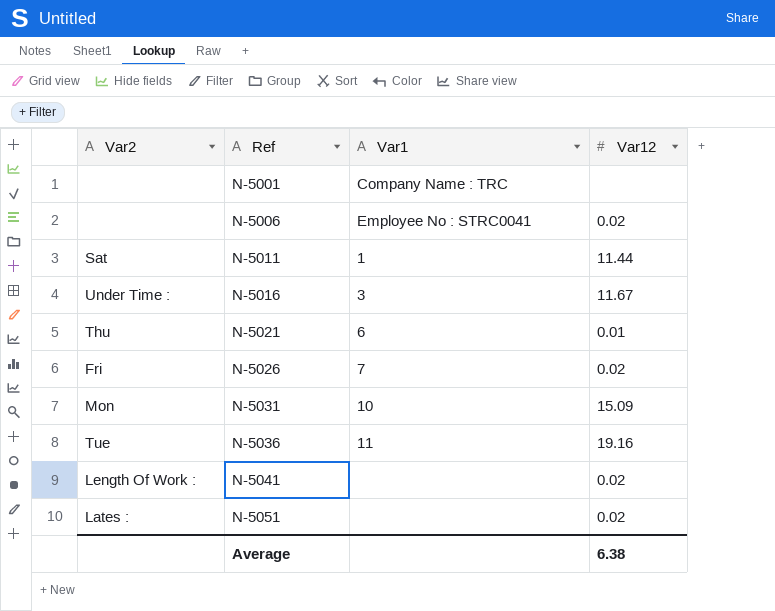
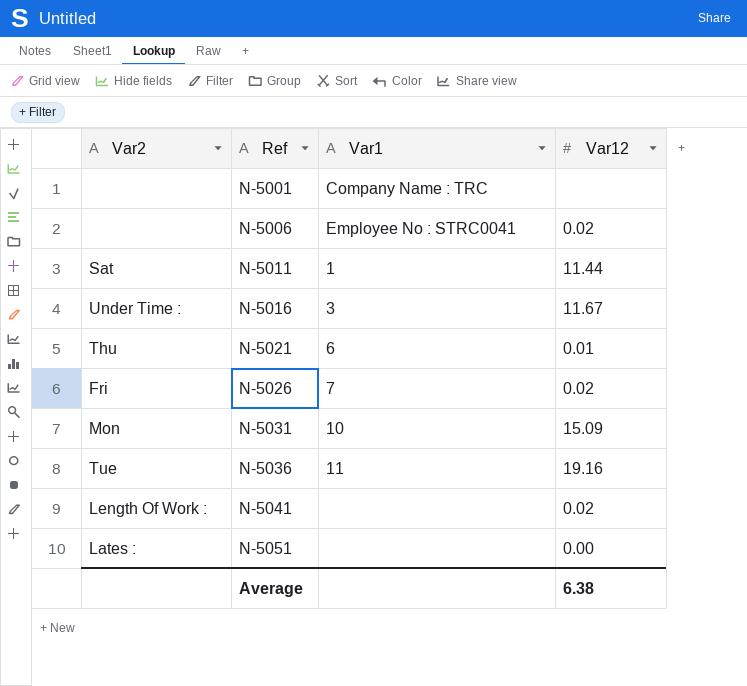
N-5051 | Var12: 0.02 -> 0.00

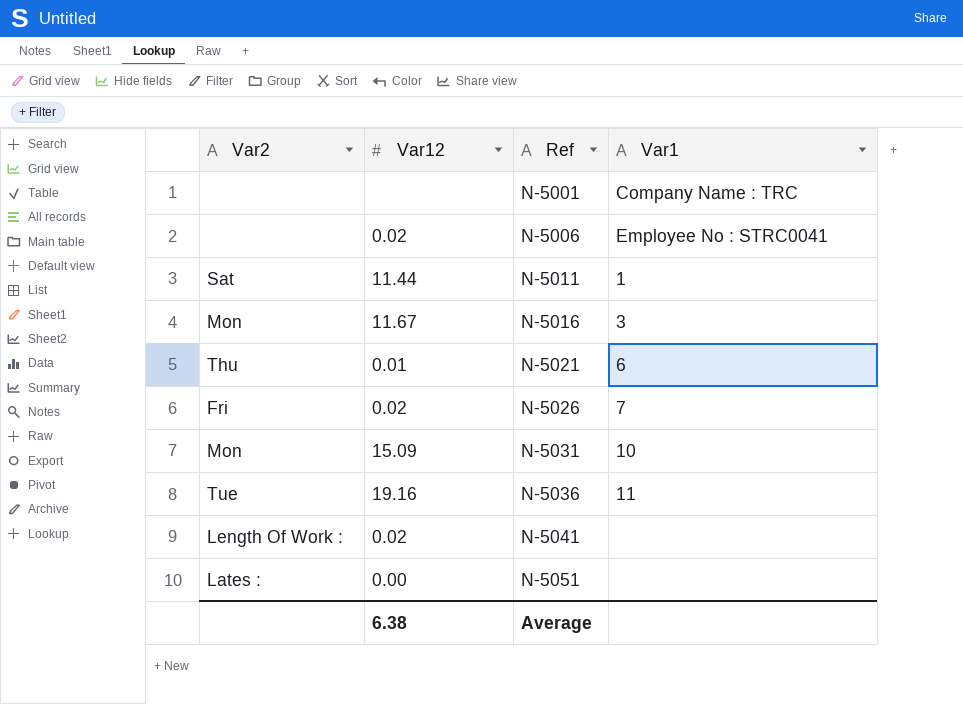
column Var12 | position: 4 -> 2
N-5016 | Var2: Under Time : -> Mon

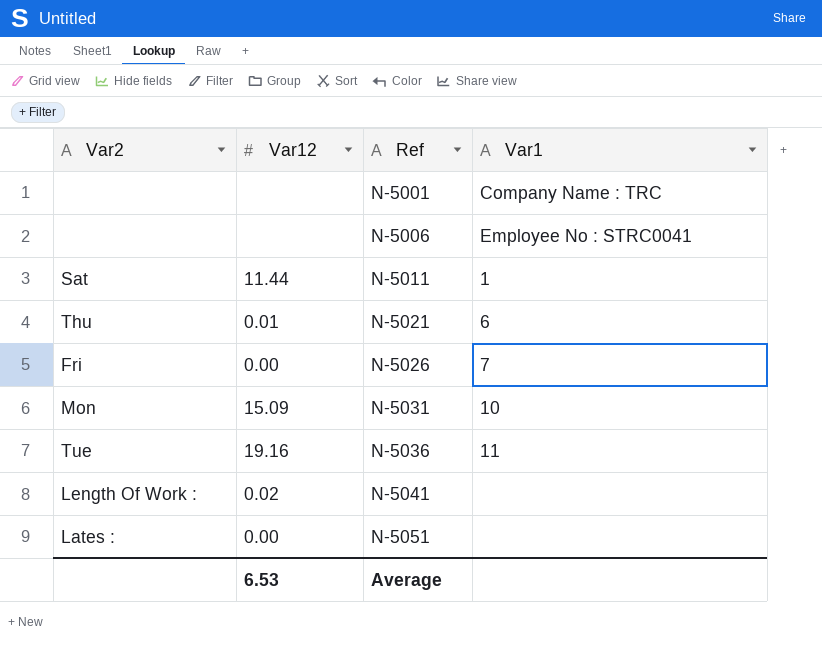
row N-5016: Mon | 11.67 | 3 -> none
N-5006 | Var12: 0.02 -> none
N-5026 | Var12: 0.02 -> 0.00
Average | Var12: 6.38 -> 6.53

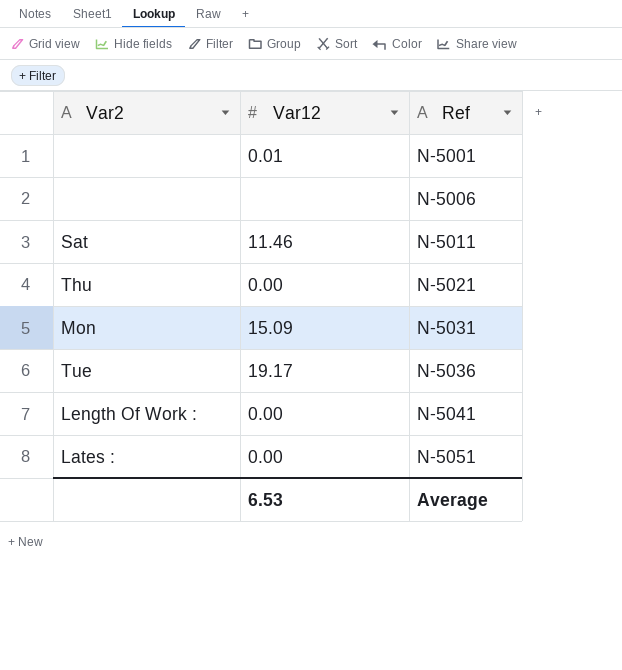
column Var1 | position: 4 -> none
row N-5026: Fri | 0.00 | 7 -> none
N-5001 | Var12: none -> 0.01
N-5011 | Var12: 11.44 -> 11.46
N-5021 | Var12: 0.01 -> 0.00
N-5036 | Var12: 19.16 -> 19.17
N-5041 | Var12: 0.02 -> 0.00

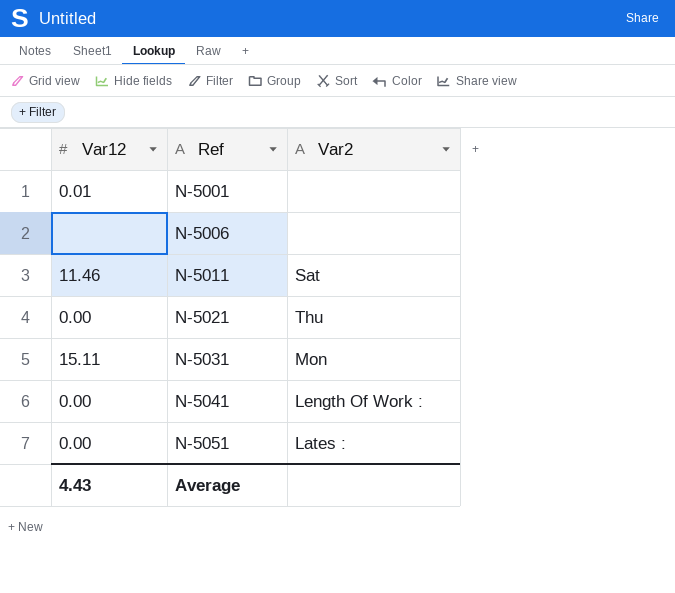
column Var2 | position: 1 -> 3
row N-5036: Tue | 19.17 -> none
N-5031 | Var12: 15.09 -> 15.11
Average | Var12: 6.53 -> 4.43

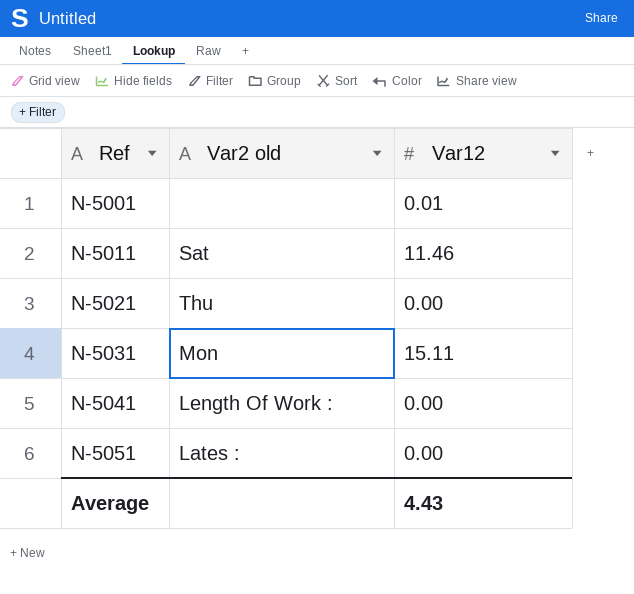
column name: Var2 -> Var2 old
column Var12 | position: 1 -> 3
row N-5006: none | none -> none

